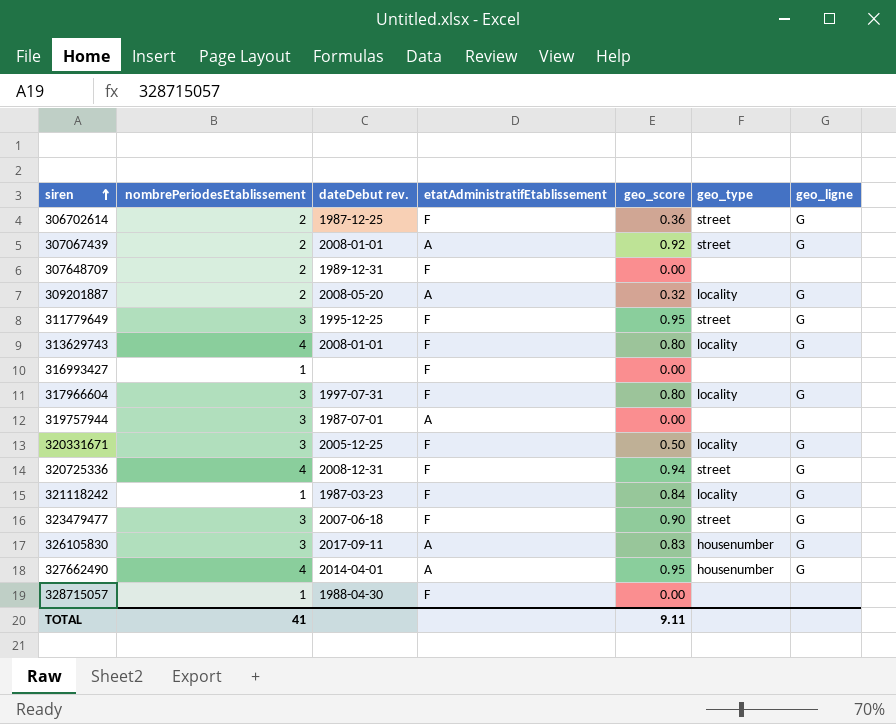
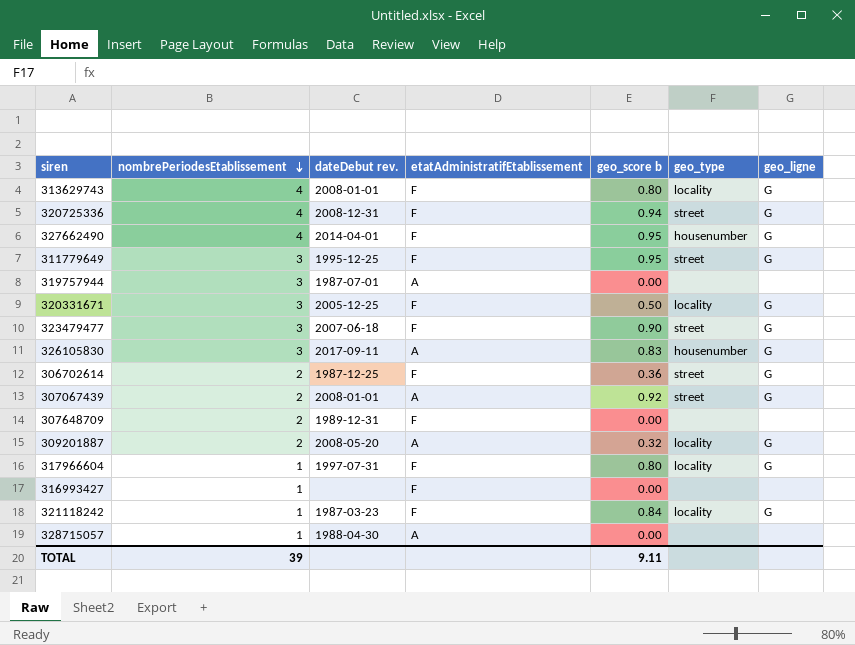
row order: siren ascending -> nombrePeriodesEtablissement descending
column name: geo_score -> geo_score b
327662490 | etatAdministratifEtablissement: A -> F
317966604 | nombrePeriodesEtablissement: 3 -> 1
328715057 | etatAdministratifEtablissement: F -> A
TOTAL | nombrePeriodesEtablissement: 41 -> 39

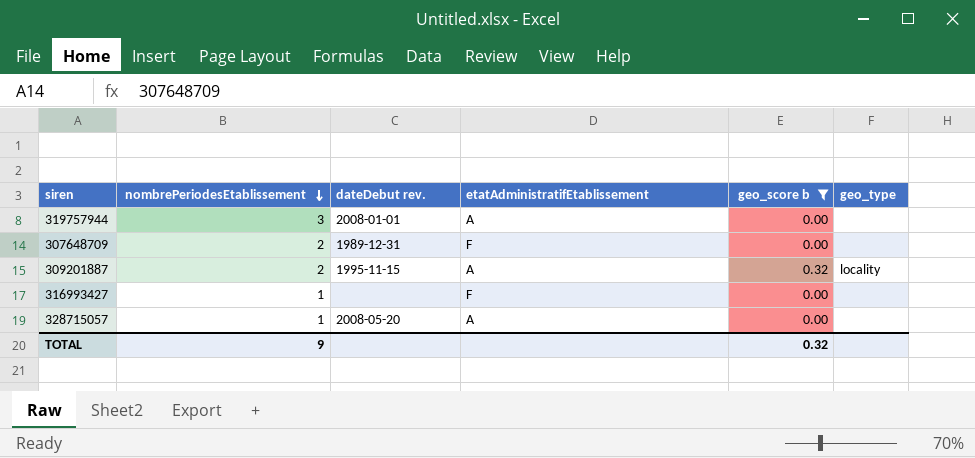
filter: none -> geo_score b <= 0.32
column geo_ligne | position: 7 -> none
319757944 | dateDebut rev.: 1987-07-01 -> 2008-01-01
309201887 | dateDebut rev.: 2008-05-20 -> 1995-11-15
328715057 | dateDebut rev.: 1988-04-30 -> 2008-05-20
TOTAL | nombrePeriodesEtablissement: 39 -> 9
TOTAL | geo_score b: 9.11 -> 0.32

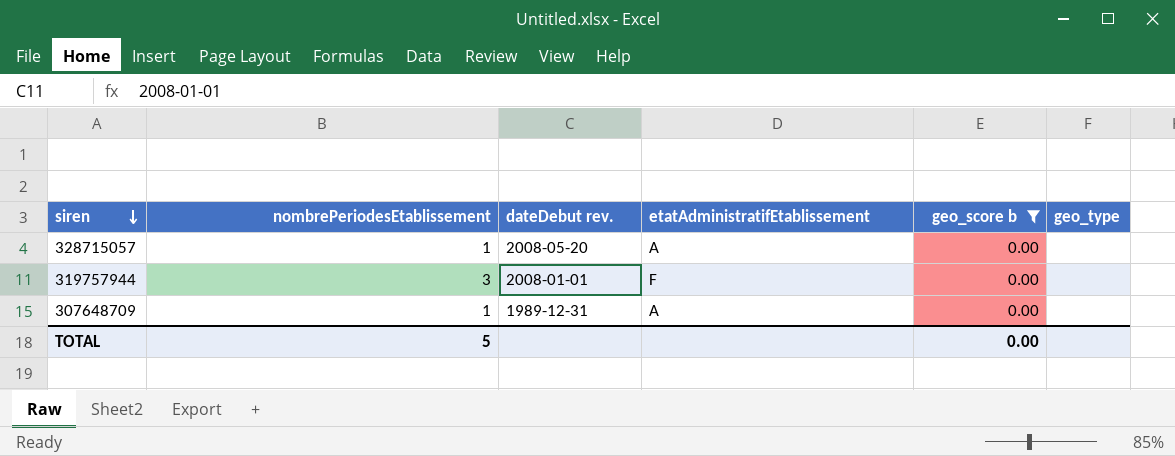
row order: nombrePeriodesEtablissement descending -> siren descending
row 309201887: 2 | 1995-11-15 | A | 0.32 | locality -> none
row 316993427: 1 | none | F | 0.00 | none -> none
319757944 | etatAdministratifEtablissement: A -> F
307648709 | nombrePeriodesEtablissement: 2 -> 1
307648709 | etatAdministratifEtablissement: F -> A
TOTAL | nombrePeriodesEtablissement: 9 -> 5
TOTAL | geo_score b: 0.32 -> 0.00

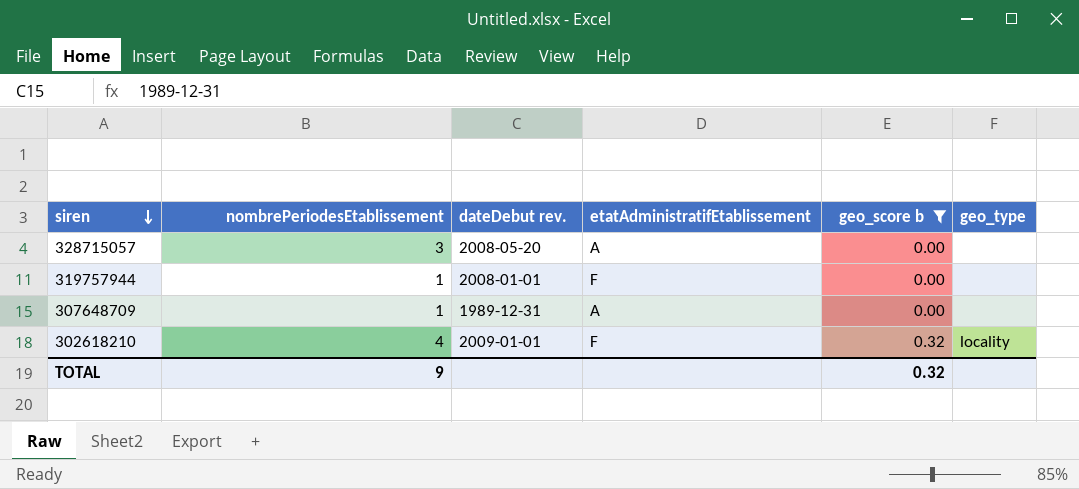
328715057 | nombrePeriodesEtablissement: 1 -> 3
319757944 | nombrePeriodesEtablissement: 3 -> 1
row 302618210: none -> 4 | 2009-01-01 | F | 0.32 | locality
TOTAL | nombrePeriodesEtablissement: 5 -> 9
TOTAL | geo_score b: 0.00 -> 0.32

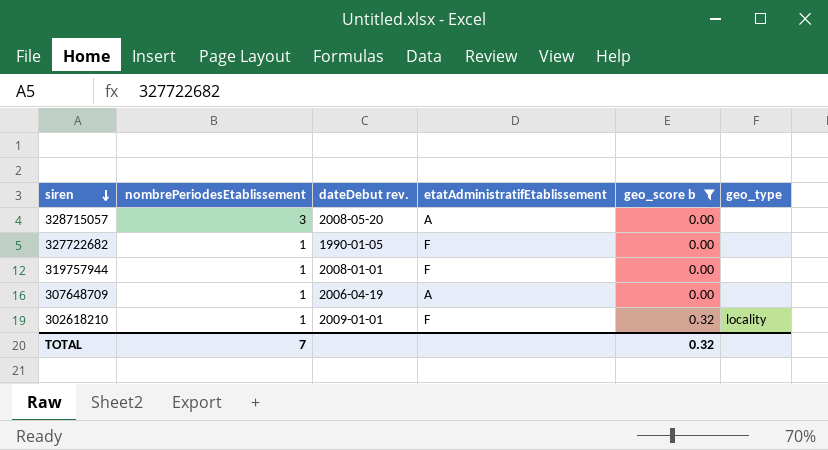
row 327722682: none -> 1 | 1990-01-05 | F | 0.00 | none
307648709 | dateDebut rev.: 1989-12-31 -> 2006-04-19
302618210 | nombrePeriodesEtablissement: 4 -> 1
TOTAL | nombrePeriodesEtablissement: 9 -> 7

